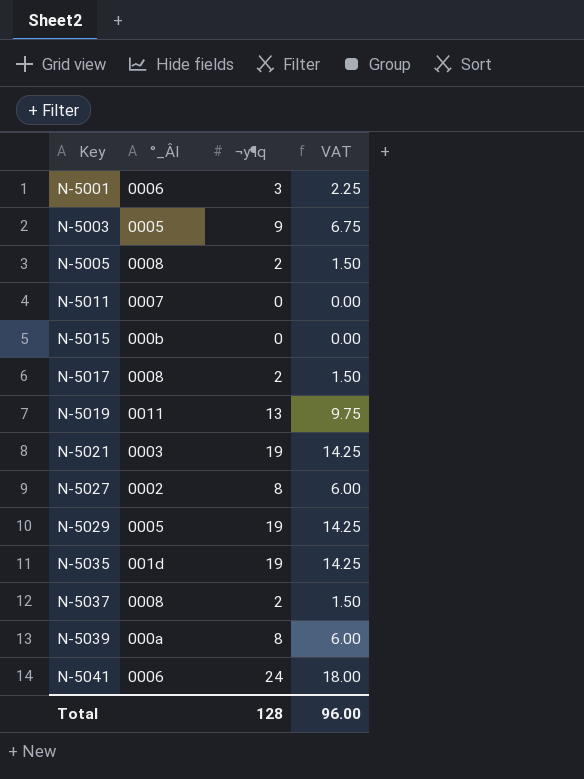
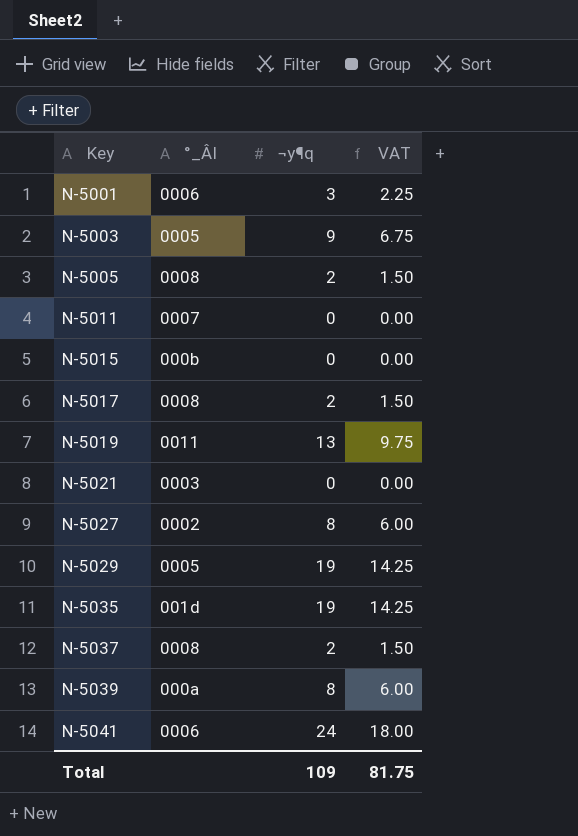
N-5021 | ¬y¶q: 19 -> 0
N-5021 | VAT: 14.25 -> 0.00
Total | ¬y¶q: 128 -> 109
Total | VAT: 96.00 -> 81.75

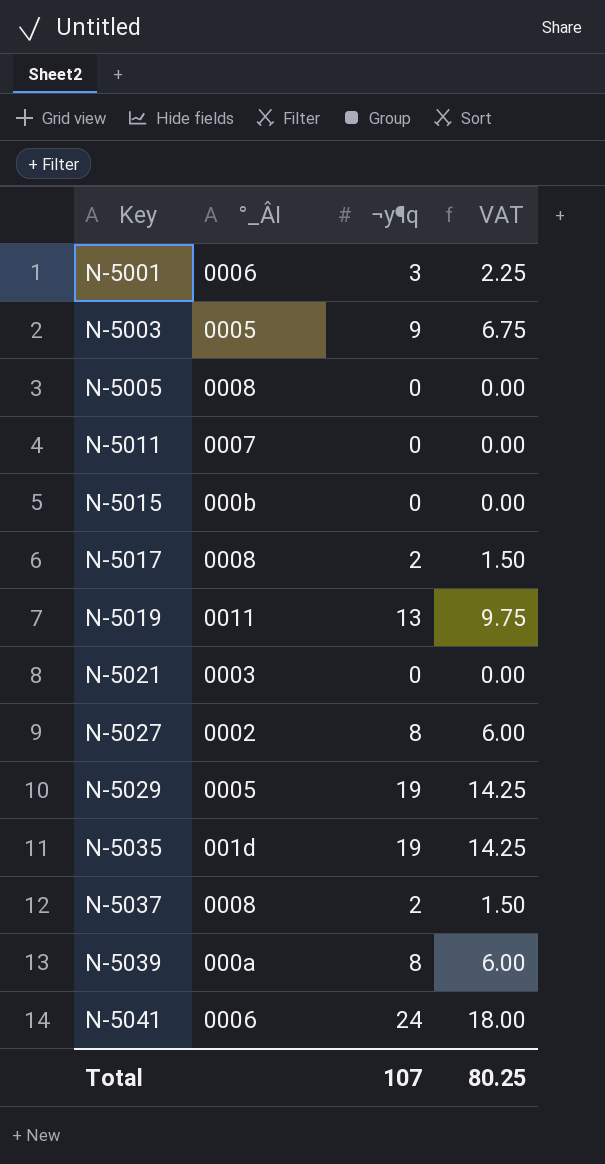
N-5005 | ¬y¶q: 2 -> 0
N-5005 | VAT: 1.50 -> 0.00
Total | ¬y¶q: 109 -> 107
Total | VAT: 81.75 -> 80.25

